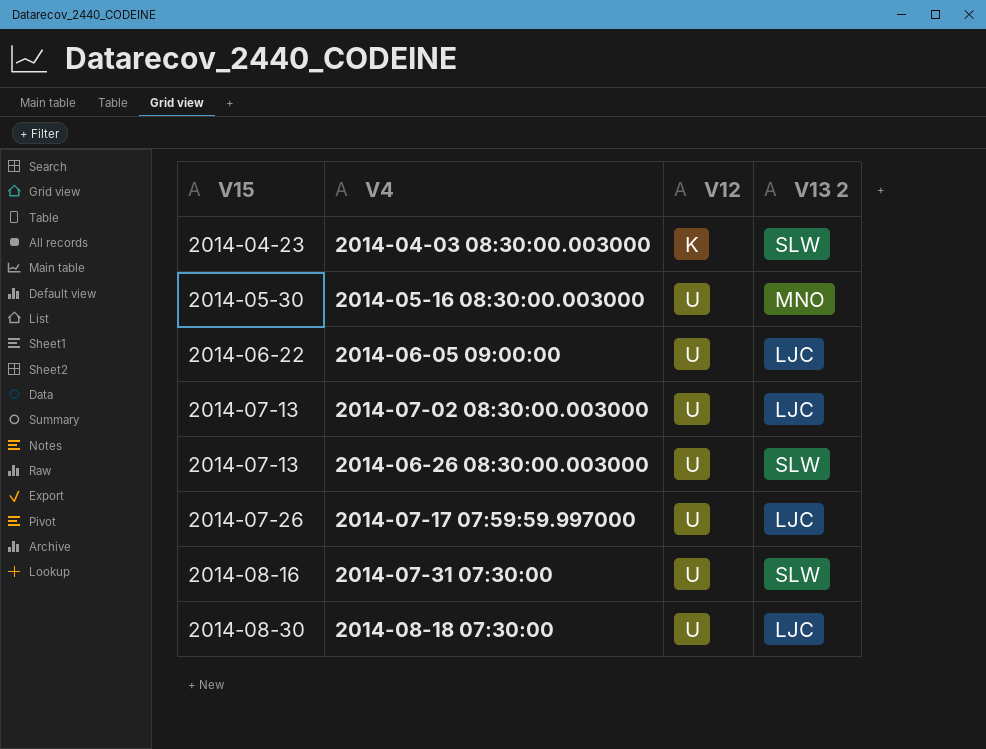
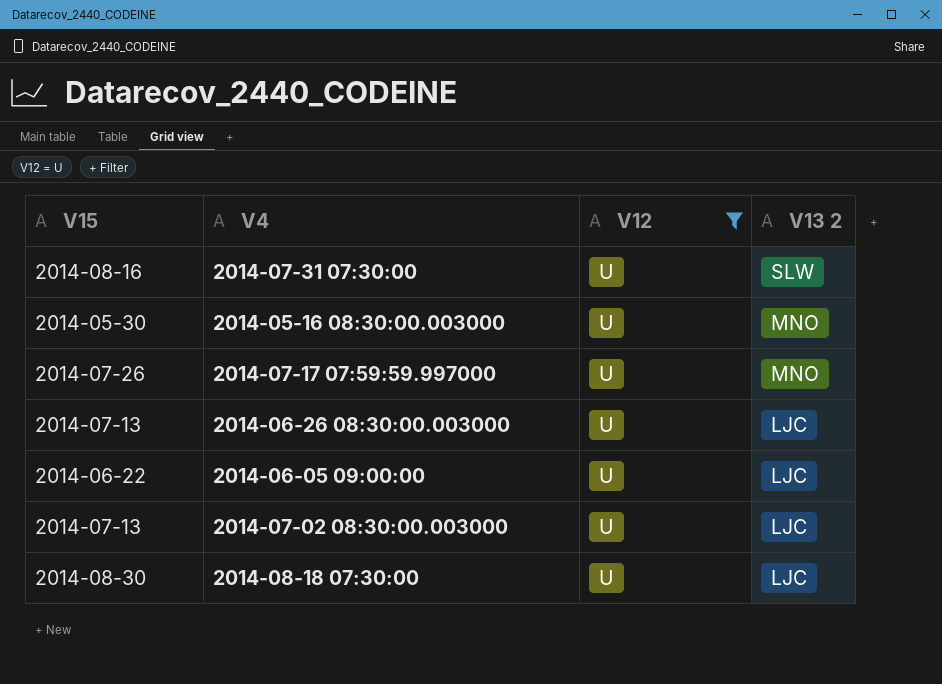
filter: none -> V12 = U
row order: V15 ascending -> V13 2 descending
2014-07-17 07:59:59.997000 | V13 2: LJC -> MNO
2014-06-26 08:30:00.003000 | V13 2: SLW -> LJC

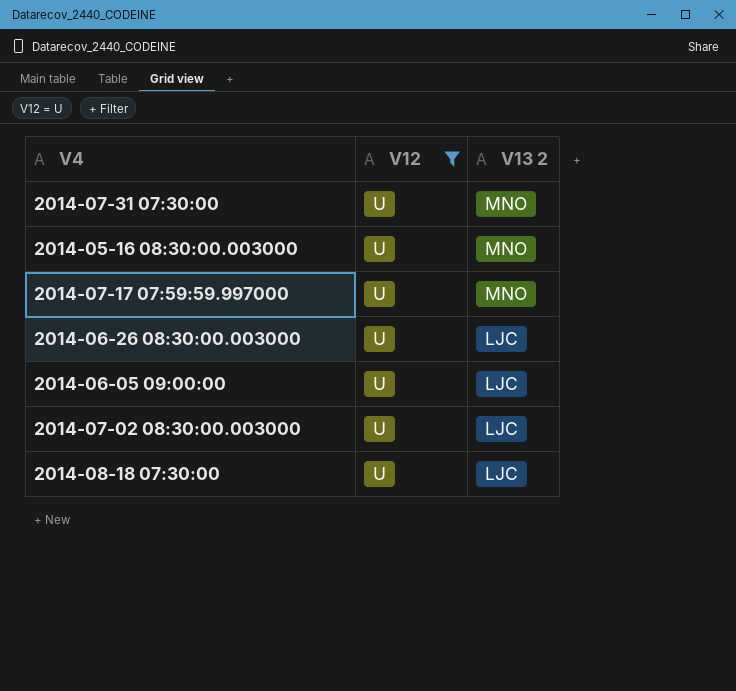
column V15 | position: 1 -> none
2014-07-31 07:30:00 | V13 2: SLW -> MNO

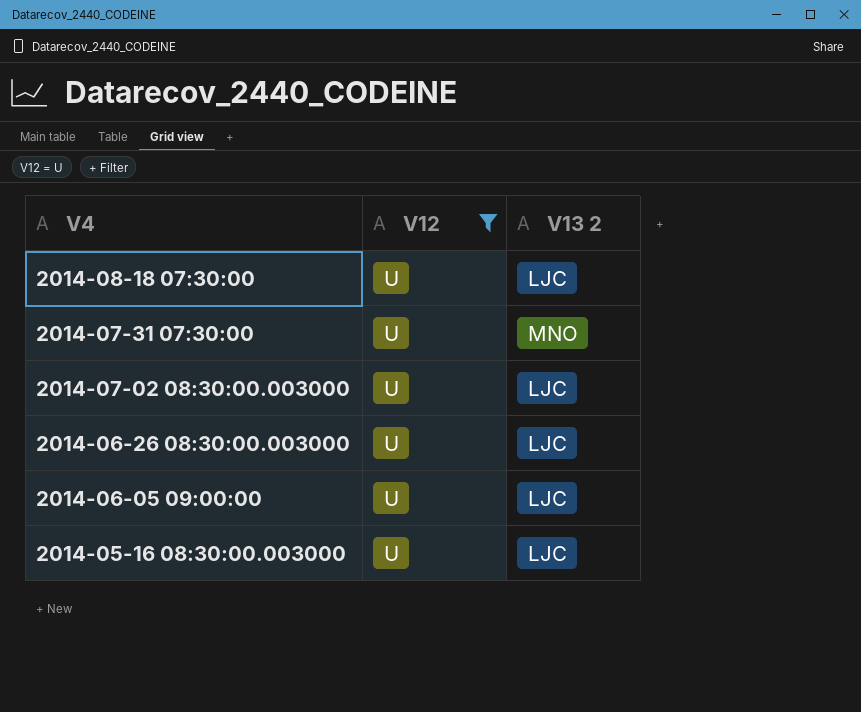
row order: V13 2 descending -> V4 descending
row 2014-07-17 07:59:59.997000: U | MNO -> none
2014-05-16 08:30:00.003000 | V13 2: MNO -> LJC

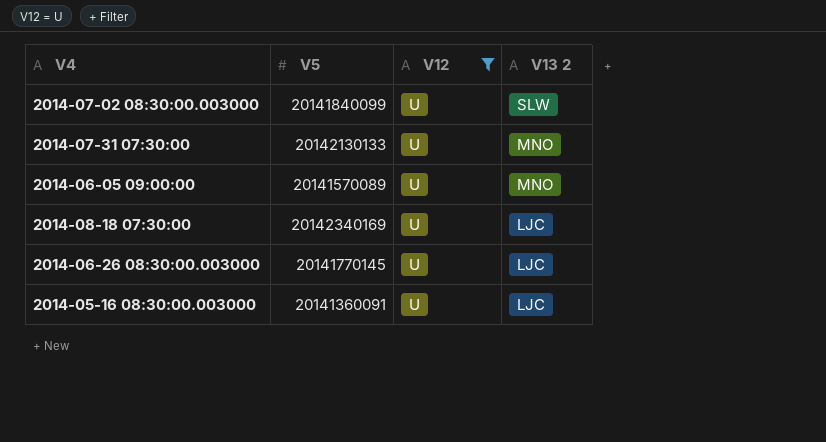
row order: V4 descending -> V13 2 descending
column V5 | position: none -> 2
2014-07-02 08:30:00.003000 | V13 2: LJC -> SLW
2014-06-05 09:00:00 | V13 2: LJC -> MNO

